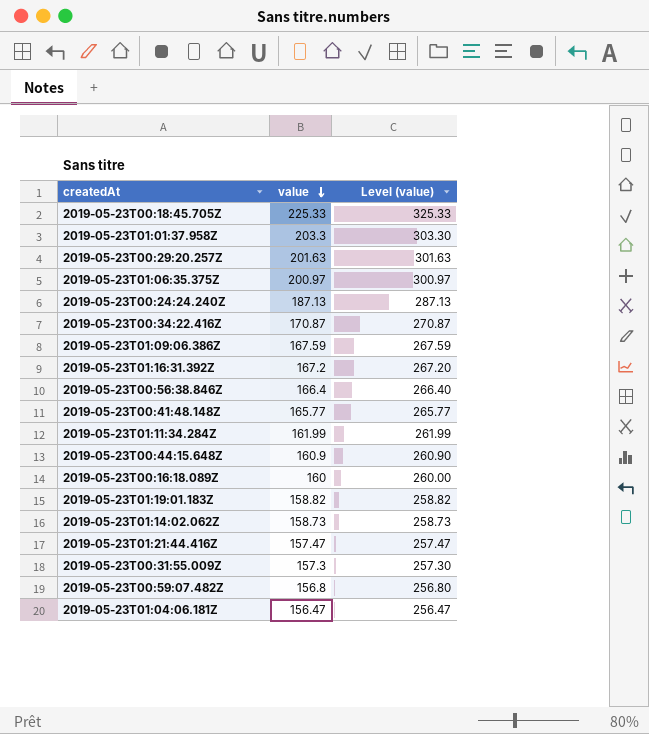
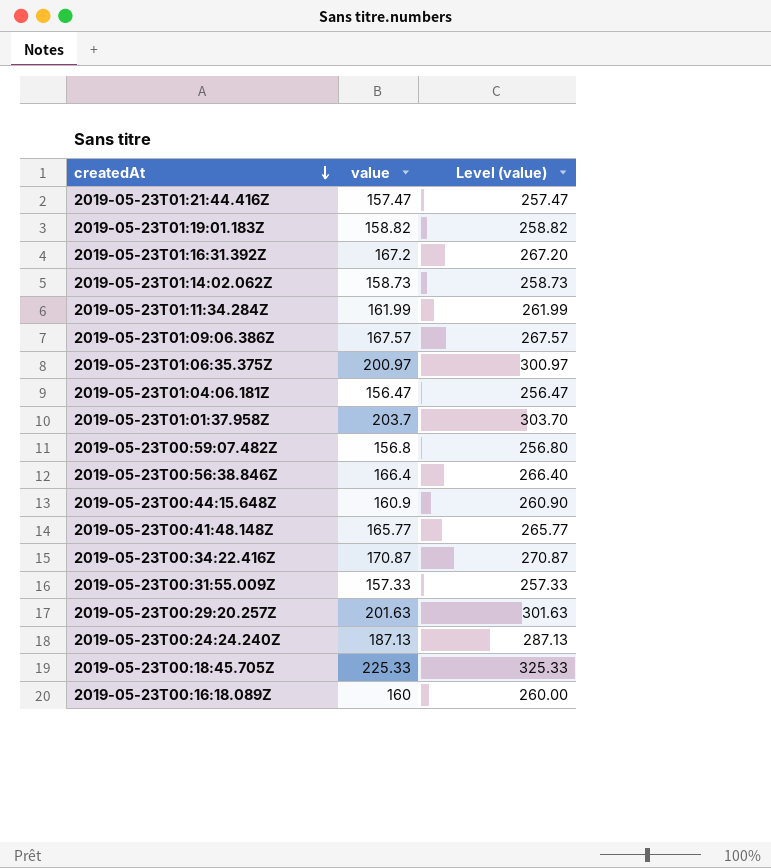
row order: value descending -> createdAt descending
2019-05-23T01:09:06.386Z | value: 167.59 -> 167.57
2019-05-23T01:09:06.386Z | Level (value): 267.59 -> 267.57
2019-05-23T01:01:37.958Z | value: 203.3 -> 203.7
2019-05-23T01:01:37.958Z | Level (value): 303.30 -> 303.70
2019-05-23T00:31:55.009Z | value: 157.3 -> 157.33
2019-05-23T00:31:55.009Z | Level (value): 257.30 -> 257.33

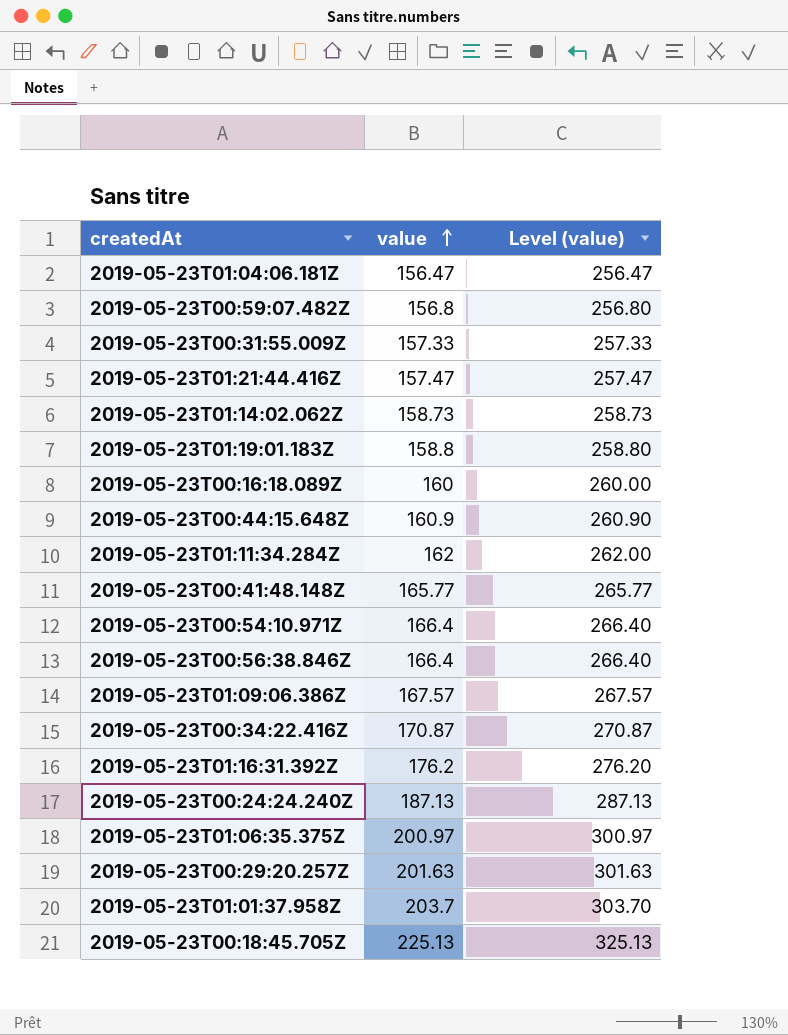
row order: createdAt descending -> value ascending
2019-05-23T01:19:01.183Z | value: 158.82 -> 158.8
2019-05-23T01:19:01.183Z | Level (value): 258.82 -> 258.80
2019-05-23T01:11:34.284Z | value: 161.99 -> 162
2019-05-23T01:11:34.284Z | Level (value): 261.99 -> 262.00
row 2019-05-23T00:54:10.971Z: none -> 166.4 | 266.40
2019-05-23T01:16:31.392Z | value: 167.2 -> 176.2
2019-05-23T01:16:31.392Z | Level (value): 267.20 -> 276.20
2019-05-23T00:18:45.705Z | value: 225.33 -> 225.13
2019-05-23T00:18:45.705Z | Level (value): 325.33 -> 325.13

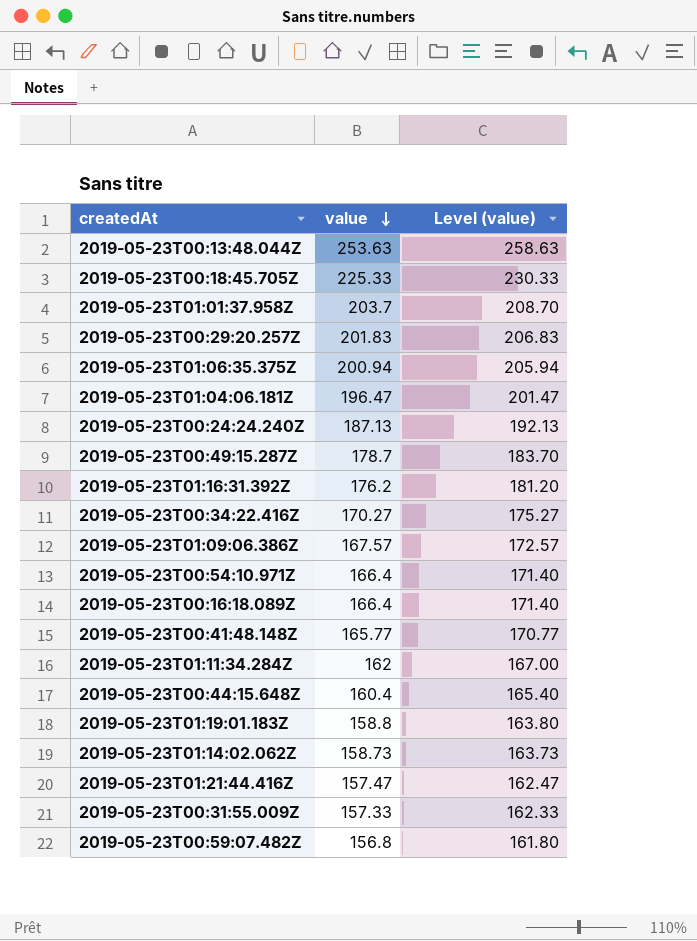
row order: value ascending -> value descending
column Level (value) | formula: [value] + 100 -> [value] + 5
row 2019-05-23T00:56:38.846Z: 166.4 | 266.40 -> none
row 2019-05-23T00:13:48.044Z: none -> 253.63 | 258.63
2019-05-23T00:18:45.705Z | value: 225.13 -> 225.33
2019-05-23T00:29:20.257Z | value: 201.63 -> 201.83
2019-05-23T01:06:35.375Z | value: 200.97 -> 200.94
2019-05-23T01:04:06.181Z | value: 156.47 -> 196.47
row 2019-05-23T00:49:15.287Z: none -> 178.7 | 183.70
2019-05-23T00:34:22.416Z | value: 170.87 -> 170.27
2019-05-23T00:16:18.089Z | value: 160 -> 166.4
2019-05-23T00:44:15.648Z | value: 160.9 -> 160.4

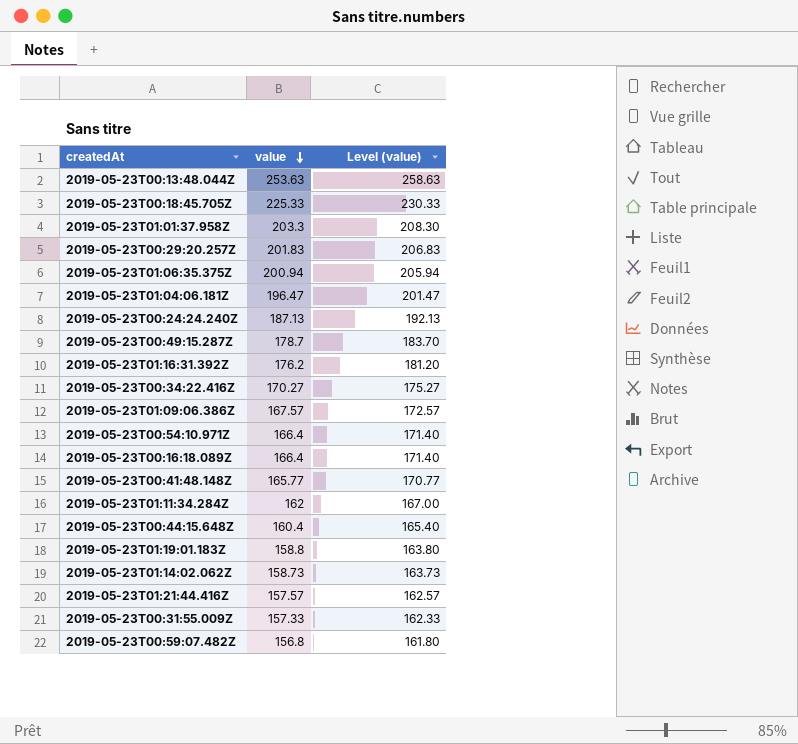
2019-05-23T01:01:37.958Z | value: 203.7 -> 203.3
2019-05-23T01:01:37.958Z | Level (value): 208.70 -> 208.30
2019-05-23T01:21:44.416Z | value: 157.47 -> 157.57
2019-05-23T01:21:44.416Z | Level (value): 162.47 -> 162.57

